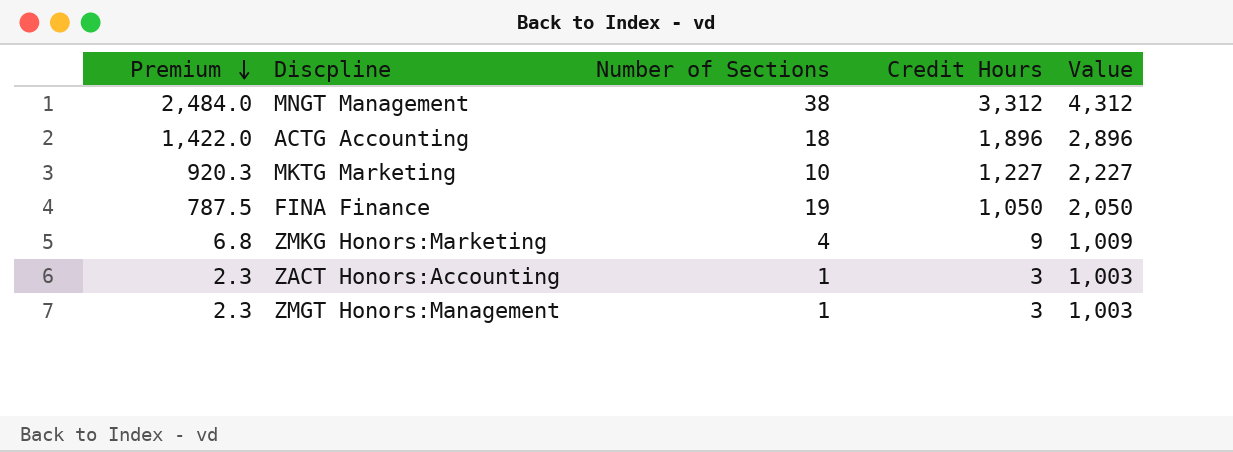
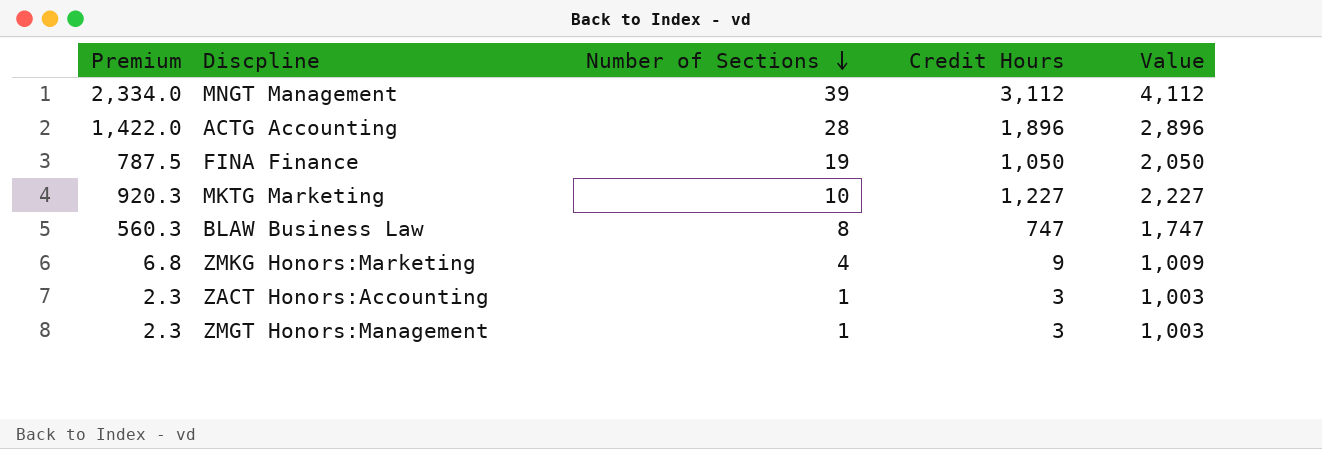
row order: Premium descending -> Number of Sections descending
MNGT Management | Premium: 2,484.0 -> 2,334.0
MNGT Management | Number of Sections: 38 -> 39
MNGT Management | Credit Hours: 3,312 -> 3,112
MNGT Management | Value: 4,312 -> 4,112
ACTG Accounting | Number of Sections: 18 -> 28
row BLAW Business Law: none -> 560.3 | 8 | 747 | 1,747

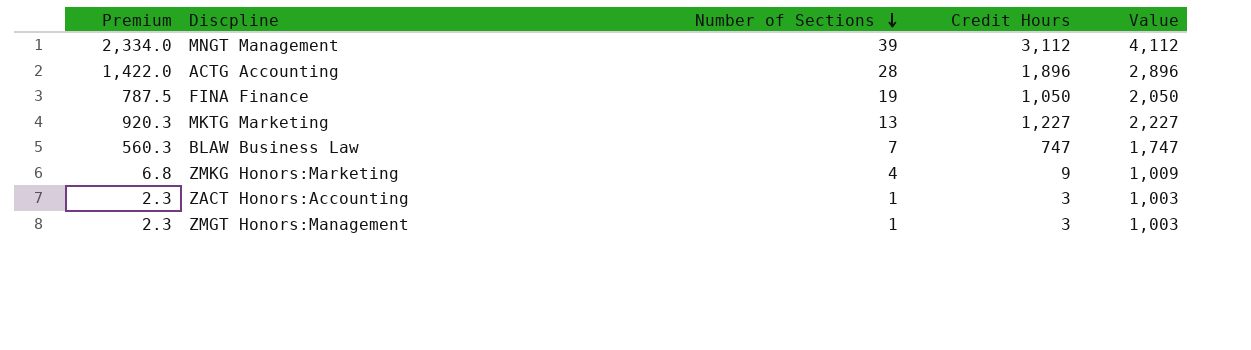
MKTG Marketing | Number of Sections: 10 -> 13
BLAW Business Law | Number of Sections: 8 -> 7

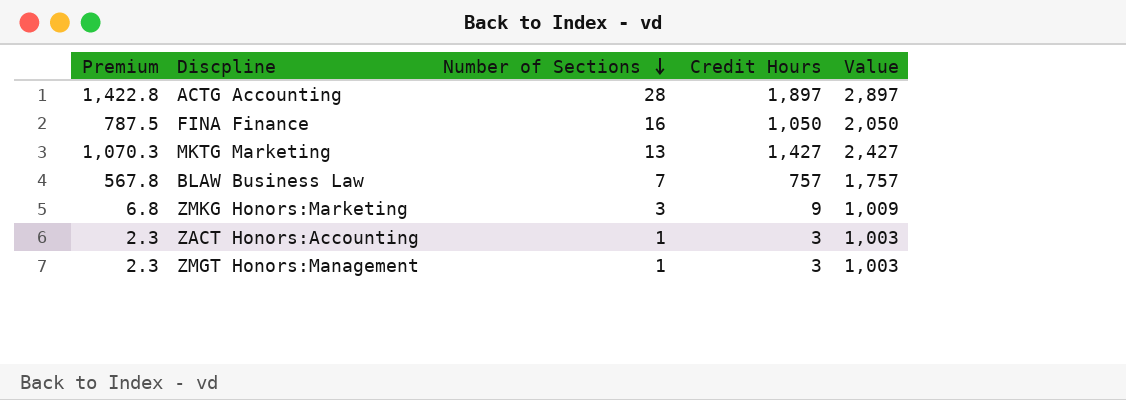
row MNGT Management: 2,334.0 | 39 | 3,112 | 4,112 -> none
ACTG Accounting | Premium: 1,422.0 -> 1,422.8
ACTG Accounting | Credit Hours: 1,896 -> 1,897
ACTG Accounting | Value: 2,896 -> 2,897
FINA Finance | Number of Sections: 19 -> 16
MKTG Marketing | Premium: 920.3 -> 1,070.3
MKTG Marketing | Credit Hours: 1,227 -> 1,427
MKTG Marketing | Value: 2,227 -> 2,427
BLAW Business Law | Premium: 560.3 -> 567.8
BLAW Business Law | Credit Hours: 747 -> 757
BLAW Business Law | Value: 1,747 -> 1,757
ZMKG Honors:Marketing | Number of Sections: 4 -> 3

